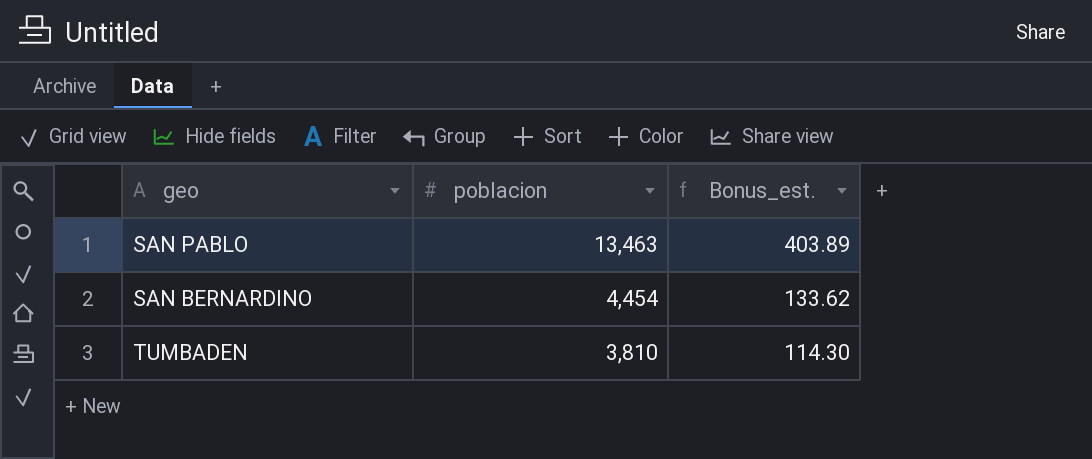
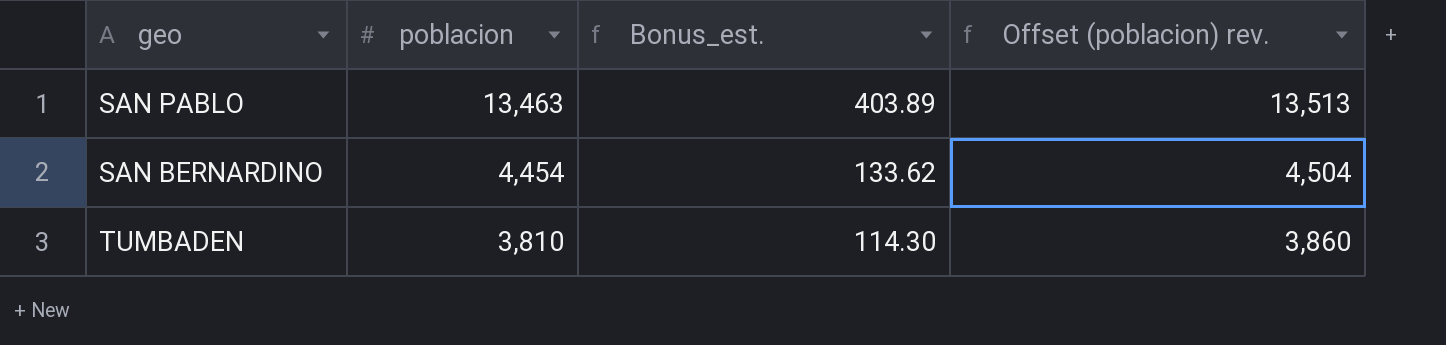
column Offset (poblacion) rev. | formula: none -> [poblacion] + 50

